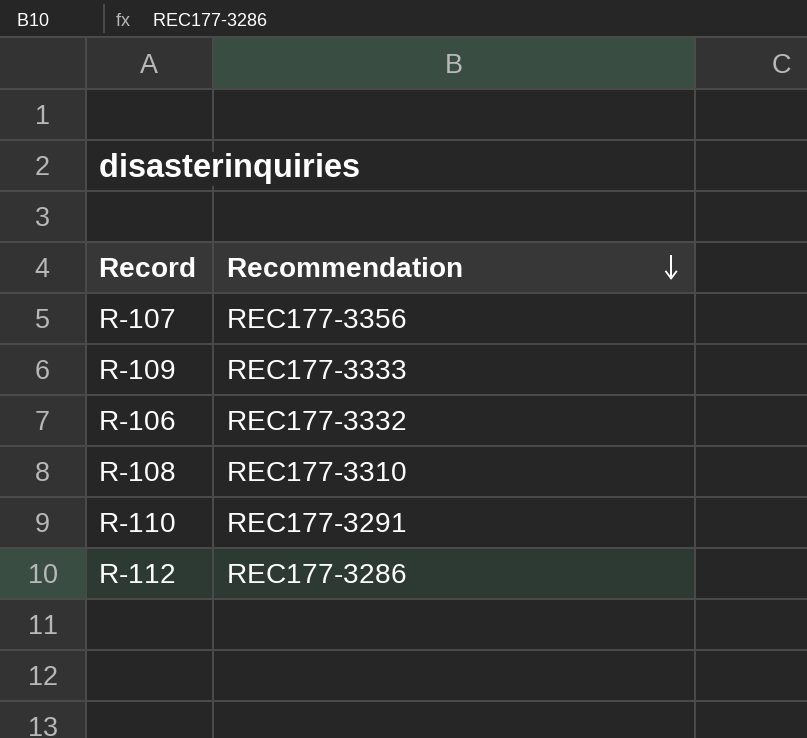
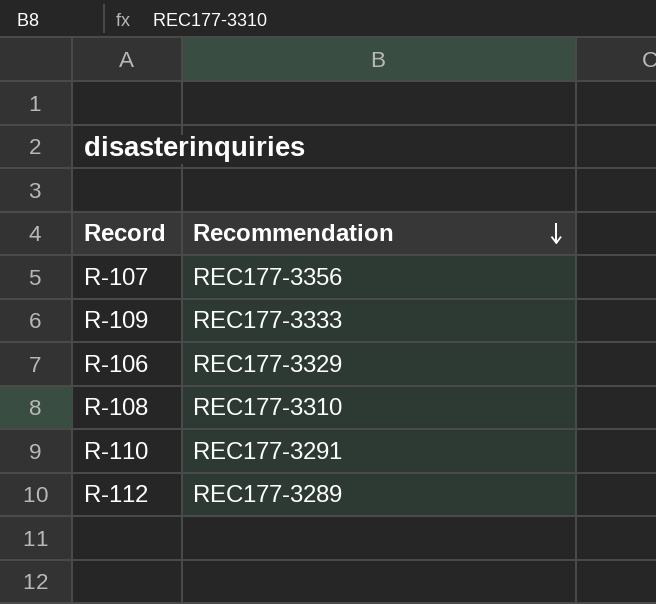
R-106 | Recommendation: REC177-3332 -> REC177-3329
R-112 | Recommendation: REC177-3286 -> REC177-3289

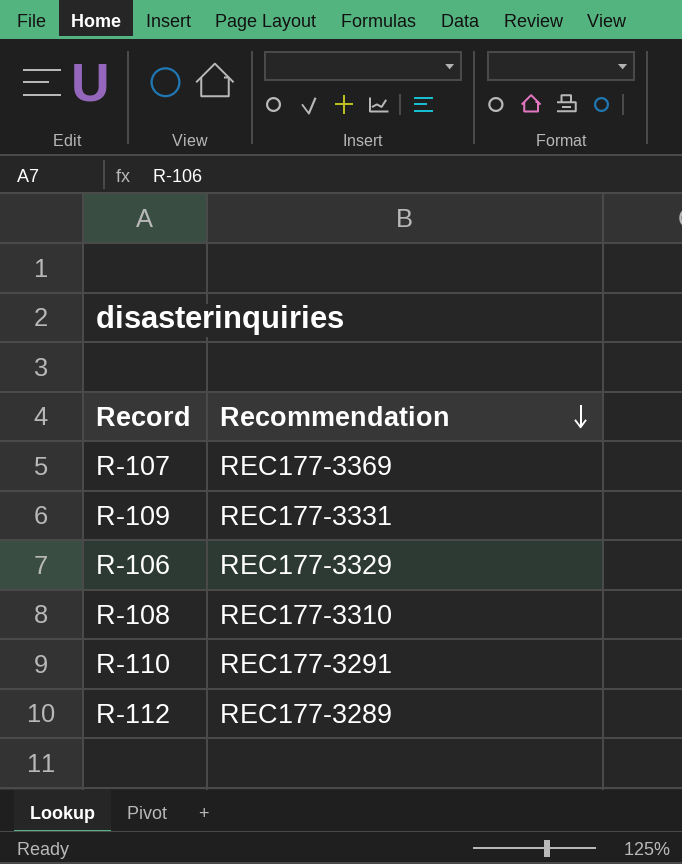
R-107 | Recommendation: REC177-3356 -> REC177-3369
R-109 | Recommendation: REC177-3333 -> REC177-3331

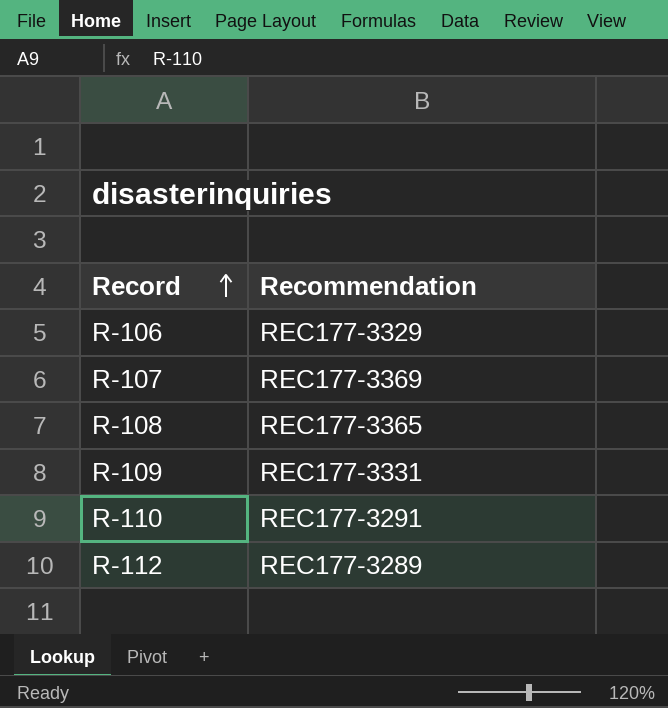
row order: Recommendation descending -> Record ascending
R-108 | Recommendation: REC177-3310 -> REC177-3365

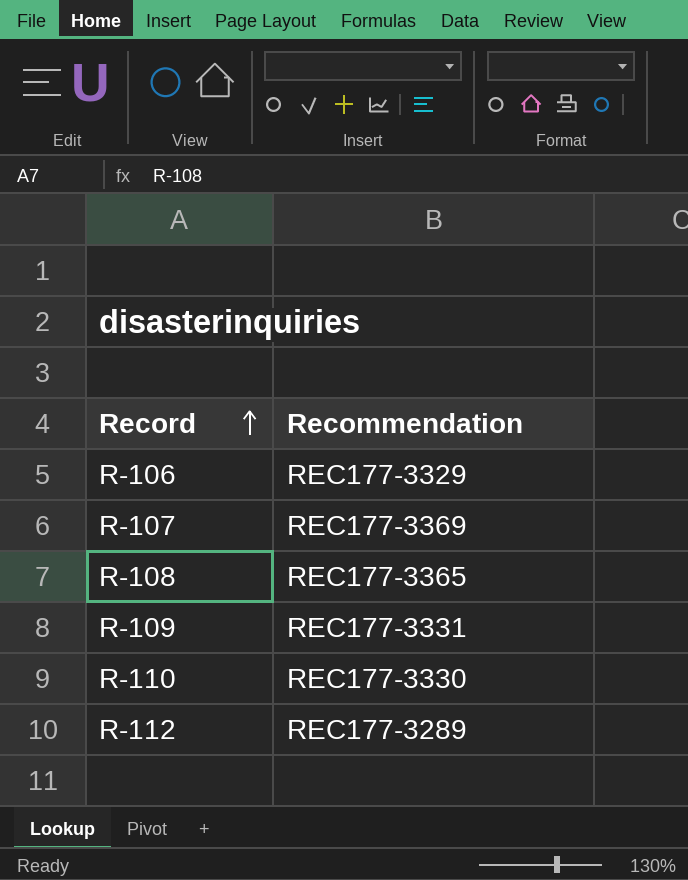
R-110 | Recommendation: REC177-3291 -> REC177-3330

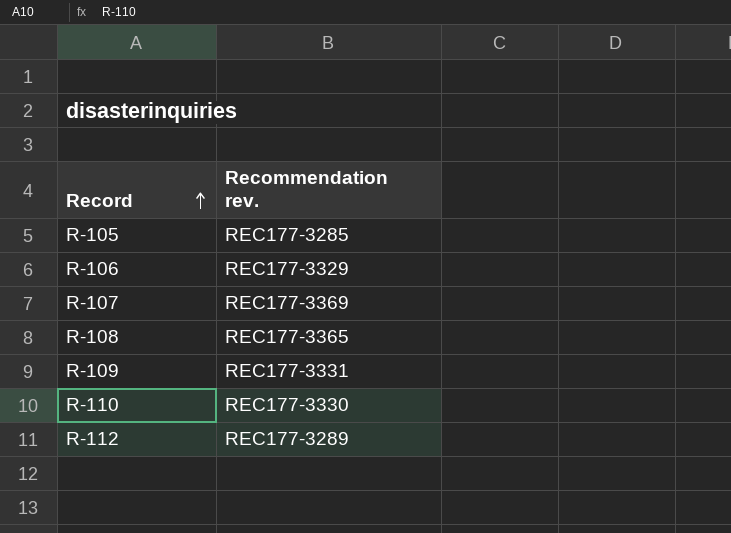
column name: Recommendation -> Recommendation rev.
row R-105: none -> REC177-3285

